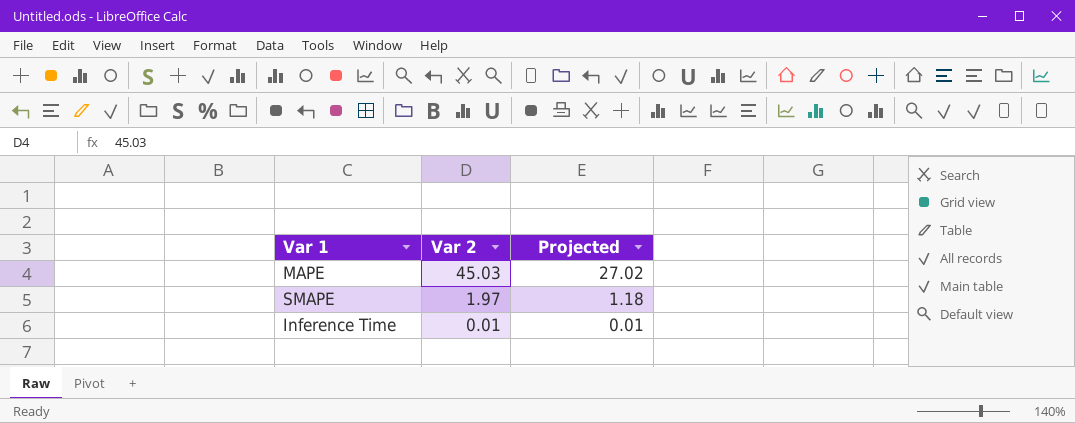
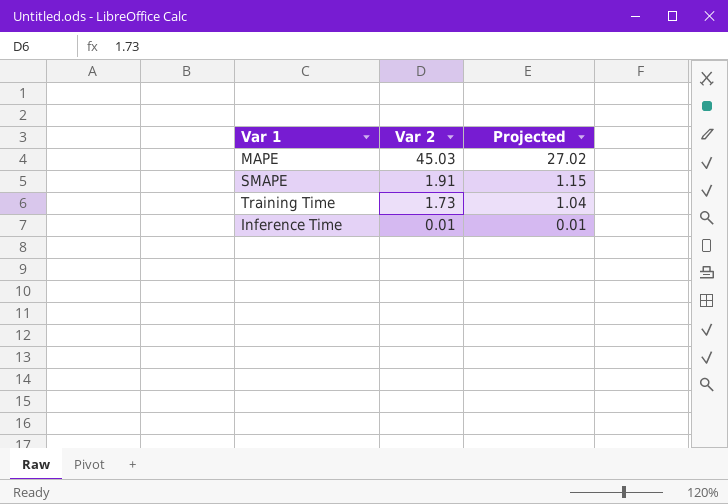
SMAPE | Var 2: 1.97 -> 1.91
SMAPE | Projected: 1.18 -> 1.15
row Training Time: none -> 1.73 | 1.04

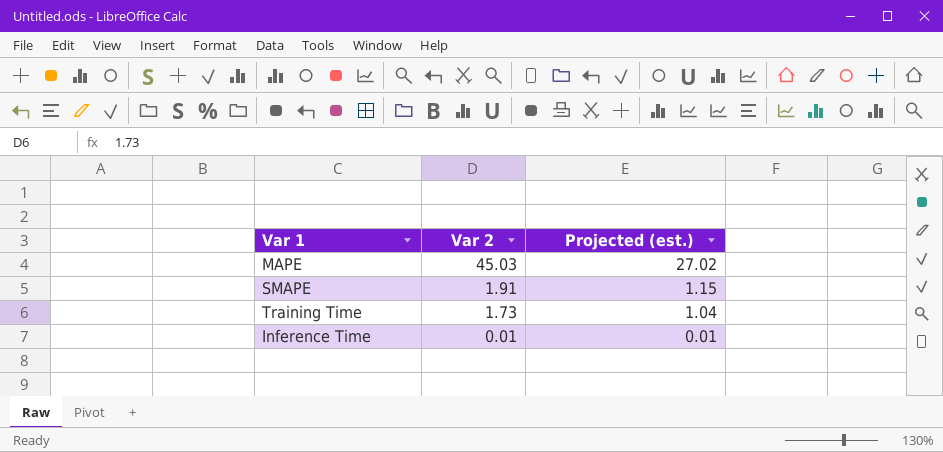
column name: Projected -> Projected (est.)

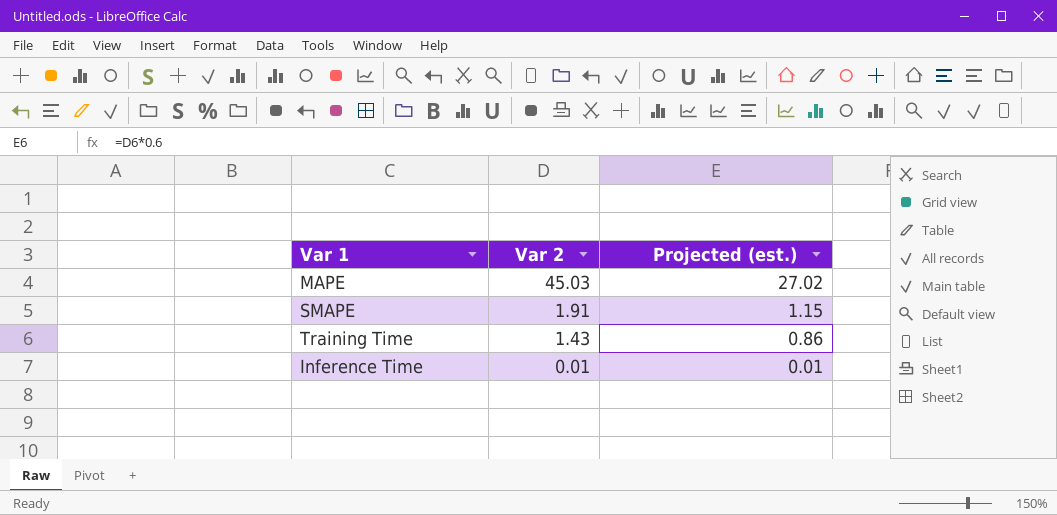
Training Time | Var 2: 1.73 -> 1.43
Training Time | Projected (est.): 1.04 -> 0.86

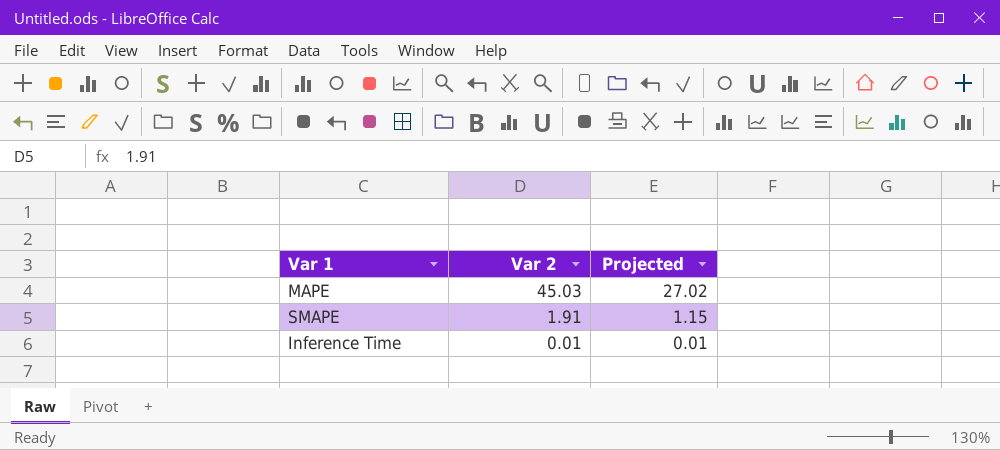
column name: Projected (est.) -> Projected
row Training Time: 1.43 | 0.86 -> none

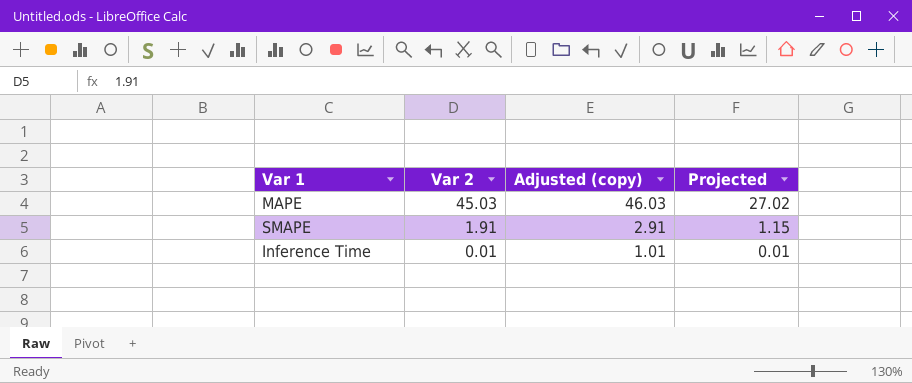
column Adjusted (copy) | formula: none -> [Var 2] + 1

